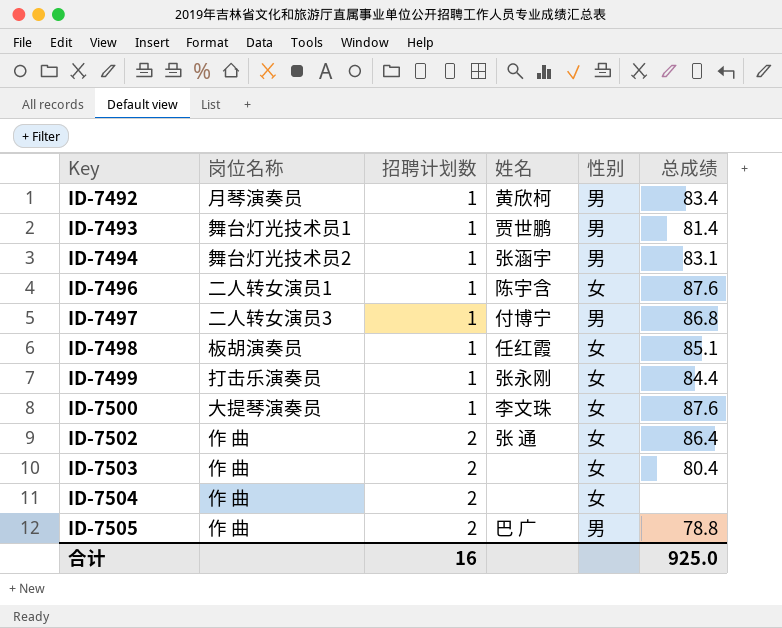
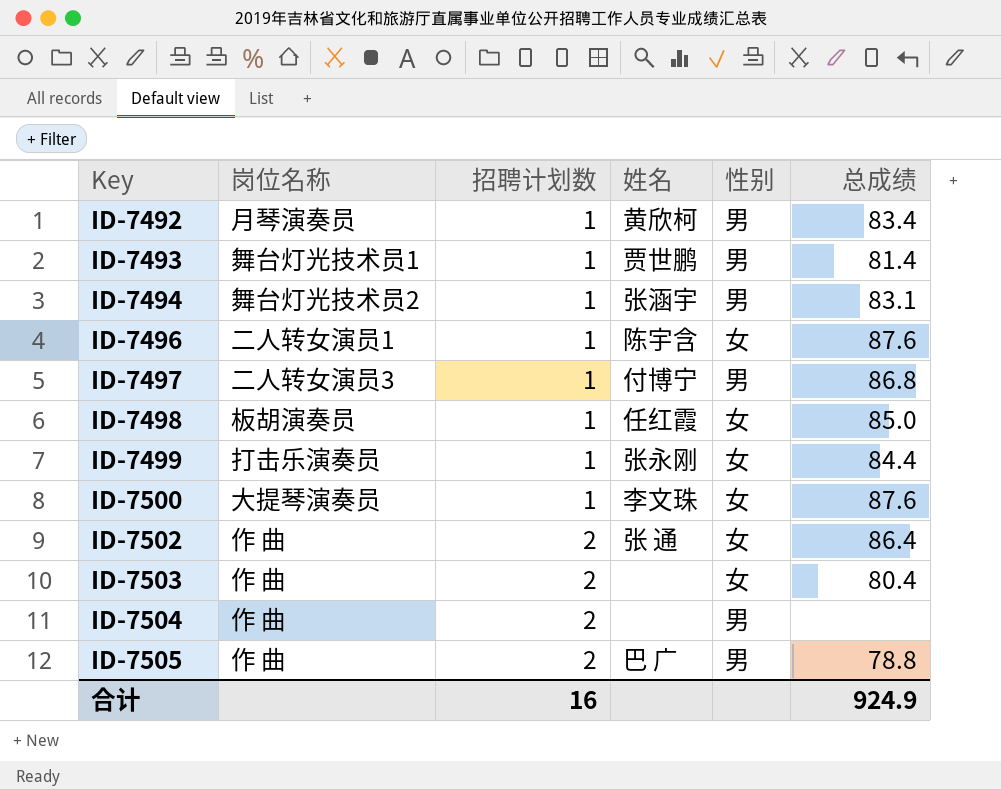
ID-7498 | 总成绩: 85.1 -> 85.0
ID-7504 | 性别: 女 -> 男
合计 | 总成绩: 925.0 -> 924.9

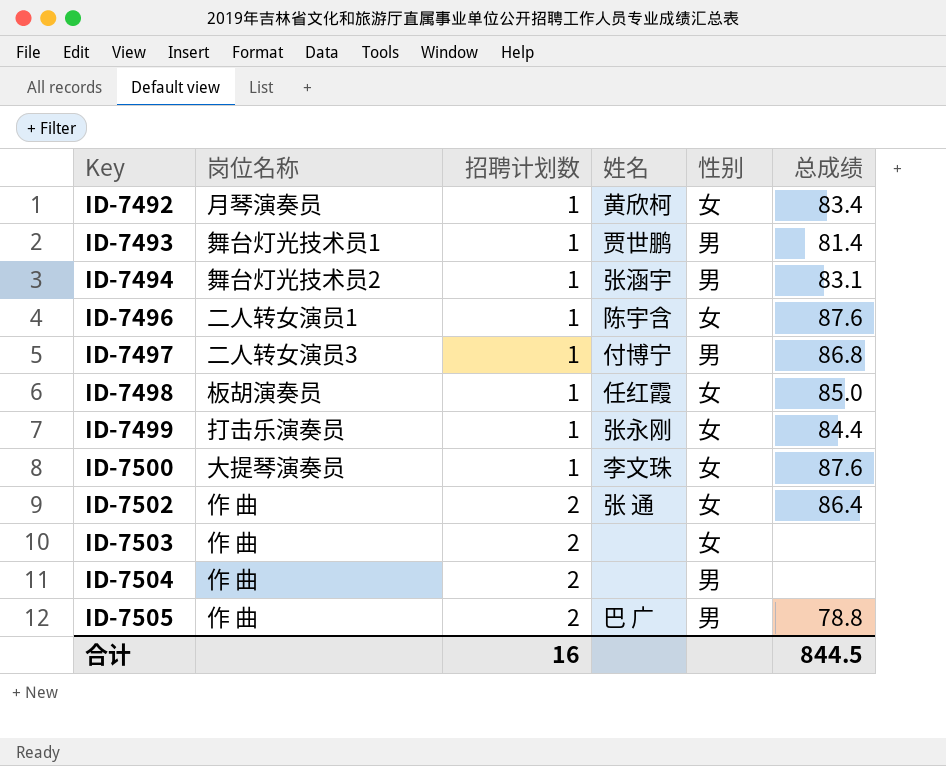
ID-7492 | 性别: 男 -> 女
ID-7503 | 总成绩: 80.4 -> none
合计 | 总成绩: 924.9 -> 844.5

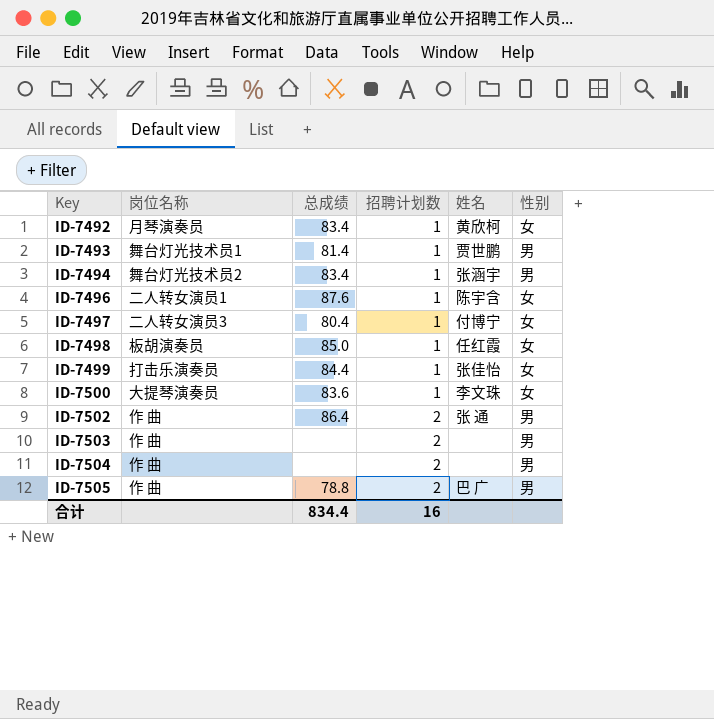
column 总成绩 | position: 6 -> 3
ID-7494 | 总成绩: 83.1 -> 83.4
ID-7497 | 总成绩: 86.8 -> 80.4
ID-7497 | 性别: 男 -> 女
ID-7499 | 姓名: 张永刚 -> 张佳怡
ID-7500 | 总成绩: 87.6 -> 83.6
ID-7502 | 性别: 女 -> 男
ID-7503 | 性别: 女 -> 男
合计 | 总成绩: 844.5 -> 834.4

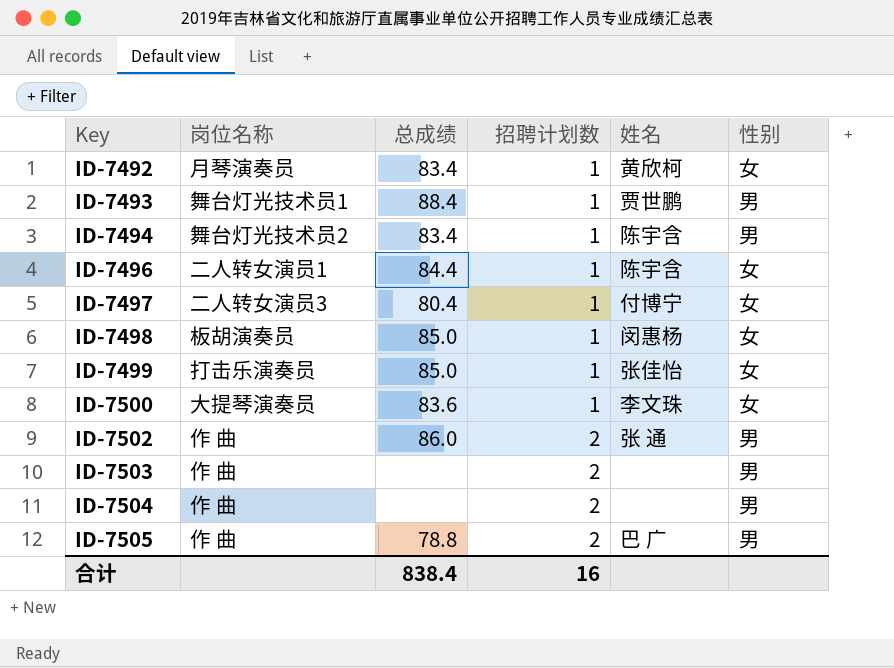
ID-7493 | 总成绩: 81.4 -> 88.4
ID-7494 | 姓名: 张涵宇 -> 陈宇含
ID-7496 | 总成绩: 87.6 -> 84.4
ID-7498 | 姓名: 任红霞 -> 闵惠杨
ID-7499 | 总成绩: 84.4 -> 85.0
ID-7502 | 总成绩: 86.4 -> 86.0
合计 | 总成绩: 834.4 -> 838.4

